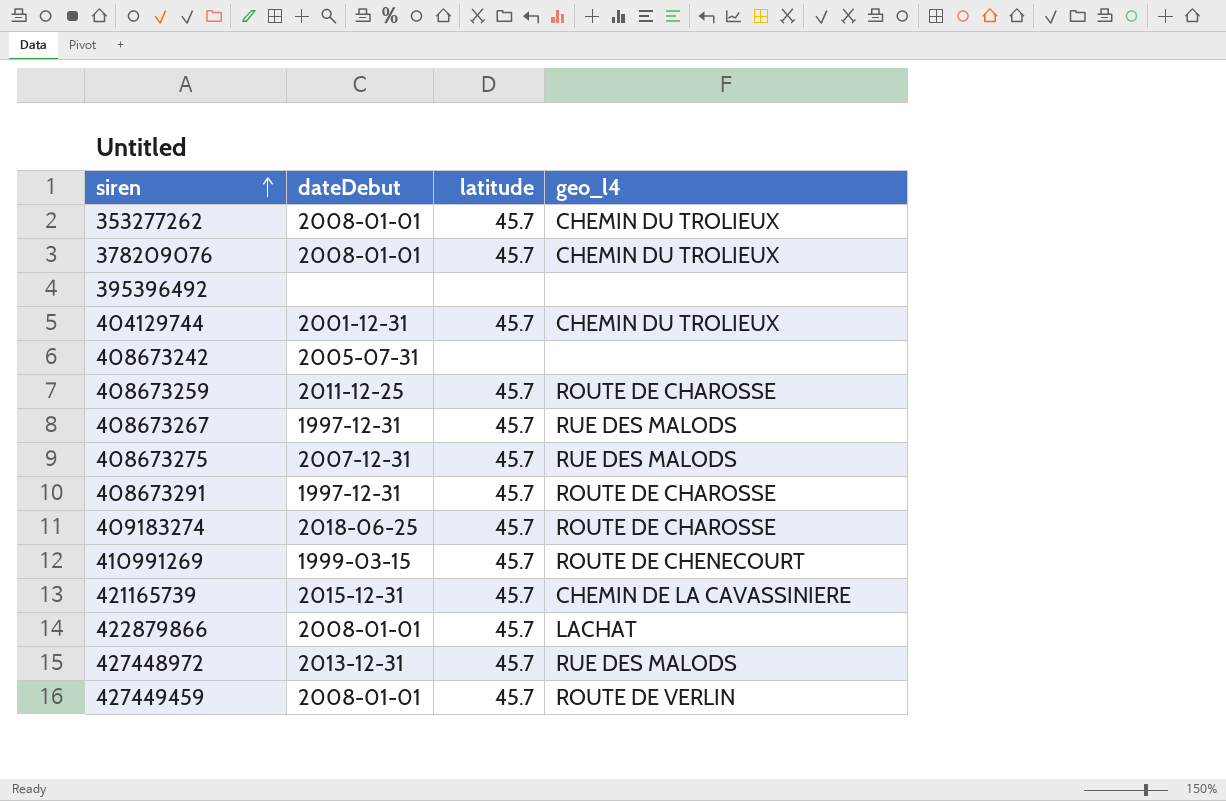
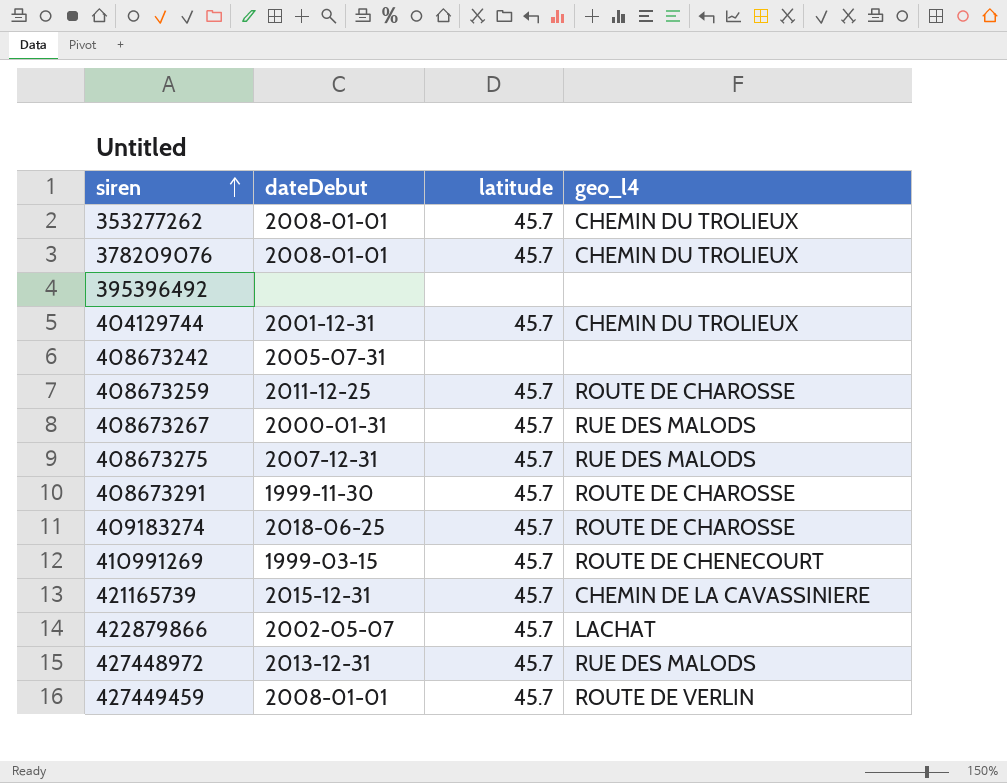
408673267 | dateDebut: 1997-12-31 -> 2000-01-31
408673291 | dateDebut: 1997-12-31 -> 1999-11-30
422879866 | dateDebut: 2008-01-01 -> 2002-05-07

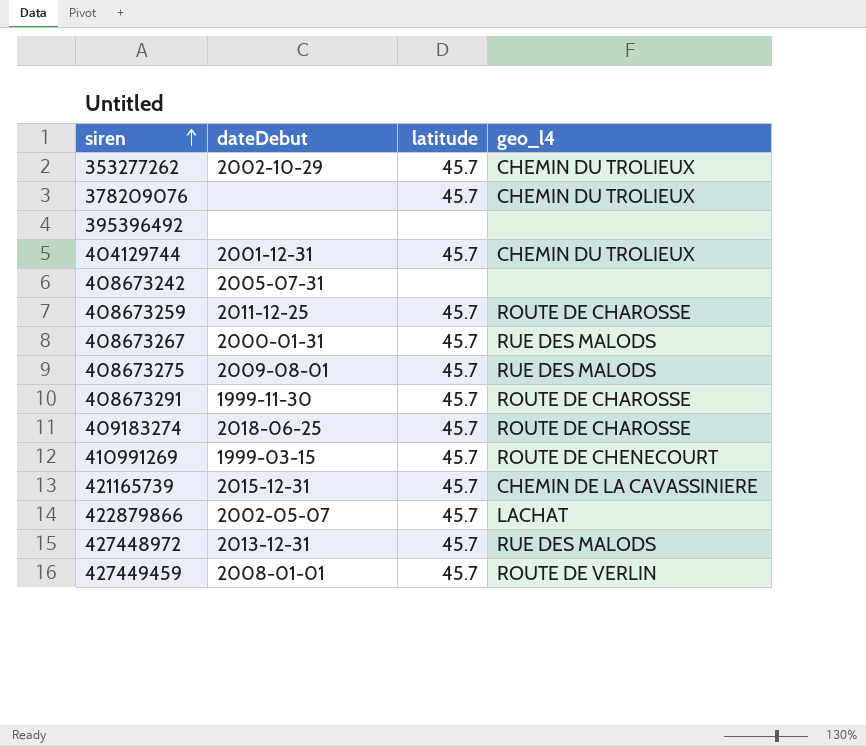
353277262 | dateDebut: 2008-01-01 -> 2002-10-29
378209076 | dateDebut: 2008-01-01 -> none
408673275 | dateDebut: 2007-12-31 -> 2009-08-01

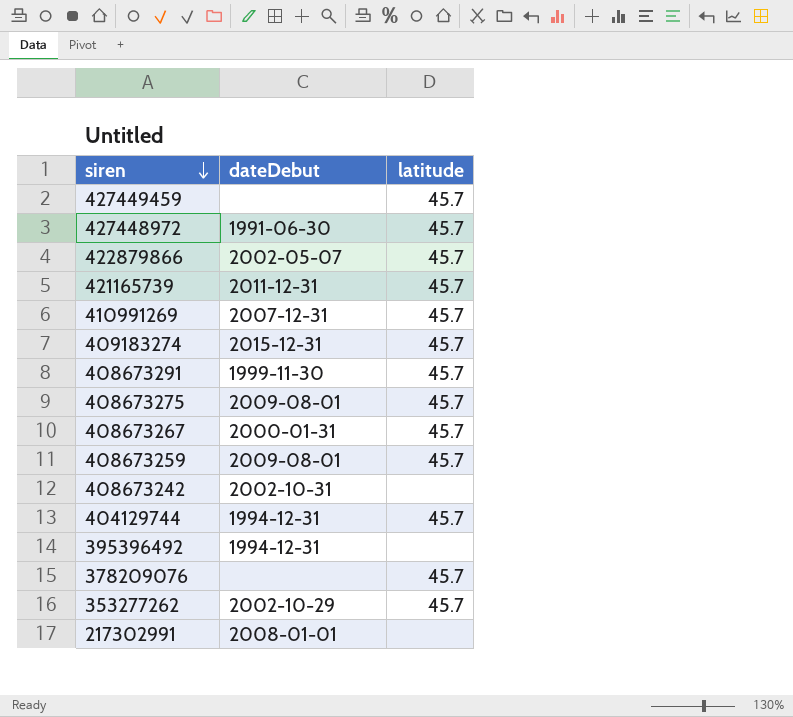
row order: siren ascending -> siren descending
column geo_l4 | position: 4 -> none
427449459 | dateDebut: 2008-01-01 -> none
427448972 | dateDebut: 2013-12-31 -> 1991-06-30
421165739 | dateDebut: 2015-12-31 -> 2011-12-31
410991269 | dateDebut: 1999-03-15 -> 2007-12-31
409183274 | dateDebut: 2018-06-25 -> 2015-12-31
408673259 | dateDebut: 2011-12-25 -> 2009-08-01
408673242 | dateDebut: 2005-07-31 -> 2002-10-31
404129744 | dateDebut: 2001-12-31 -> 1994-12-31
395396492 | dateDebut: none -> 1994-12-31
row 217302991: none -> 2008-01-01 | none

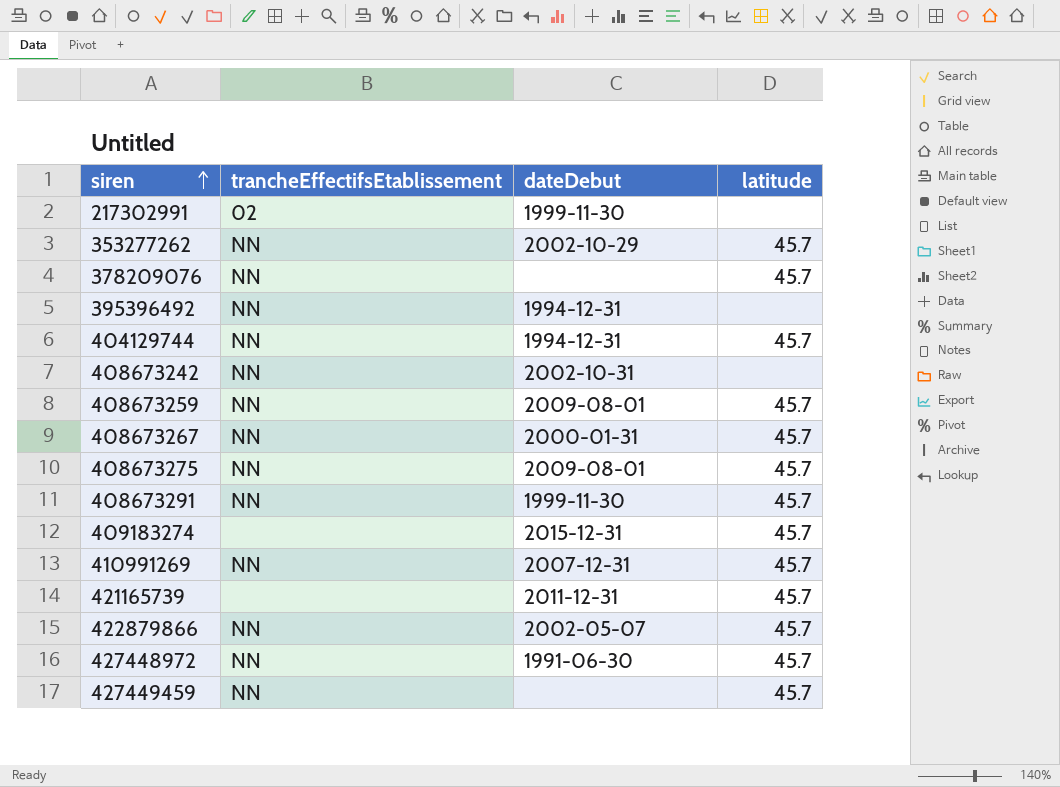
row order: siren descending -> siren ascending
column trancheEffectifsEtablissement | position: none -> 2
217302991 | dateDebut: 2008-01-01 -> 1999-11-30

